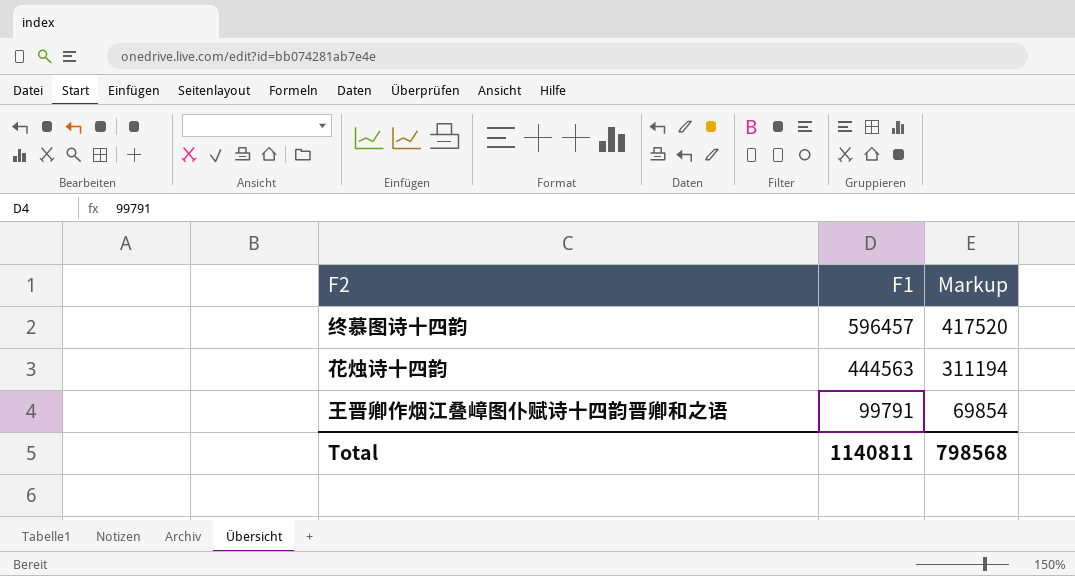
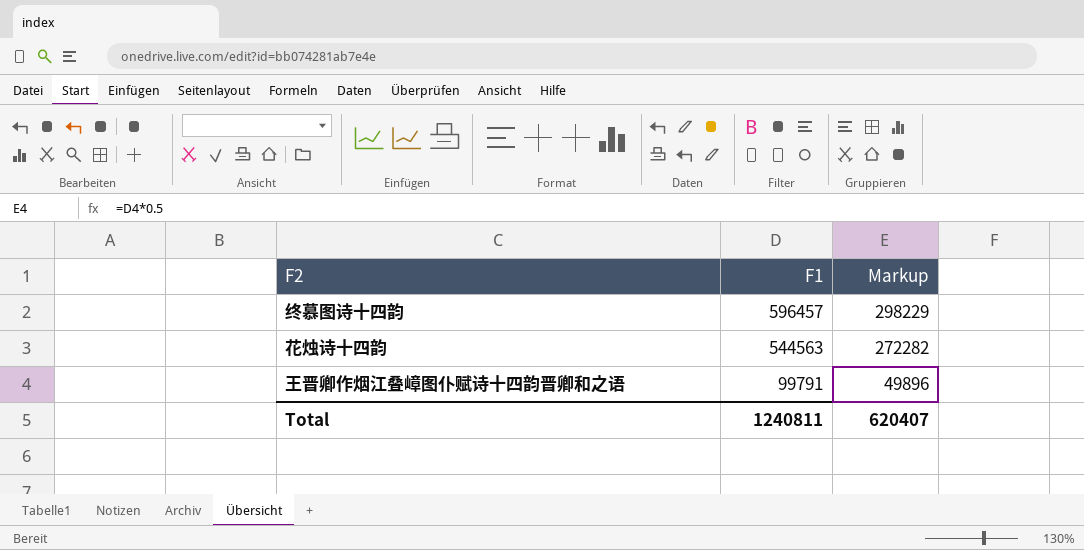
column Markup | formula: [F1] * 0.7 -> [F1] * 0.5
花烛诗十四韵 | F1: 444563 -> 544563
Total | F1: 1140811 -> 1240811
Total | Markup: 798568 -> 620407

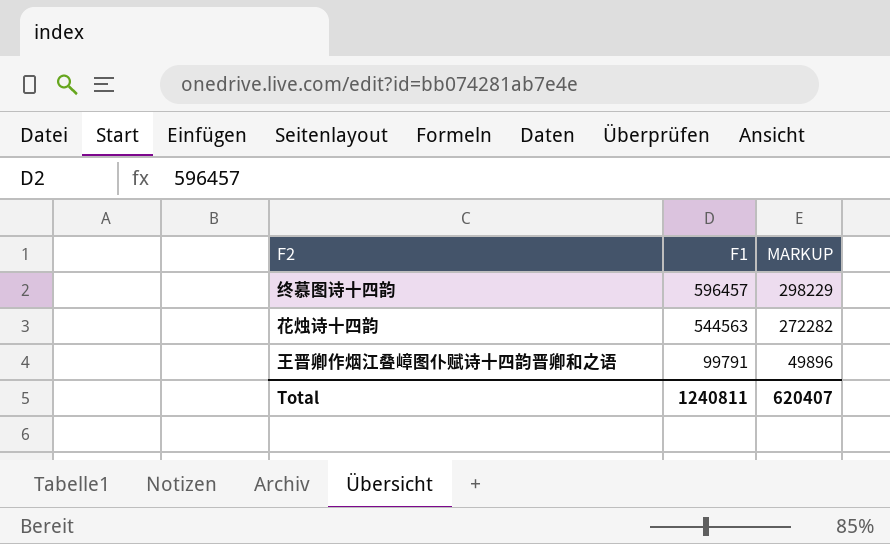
column name: Markup -> MARKUP

